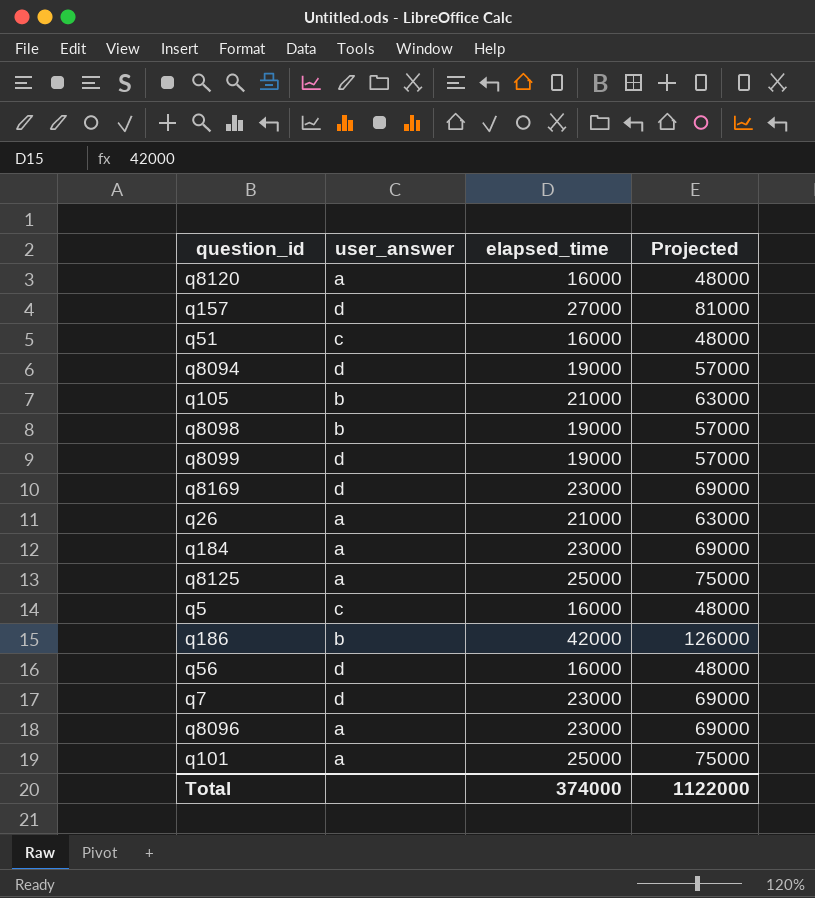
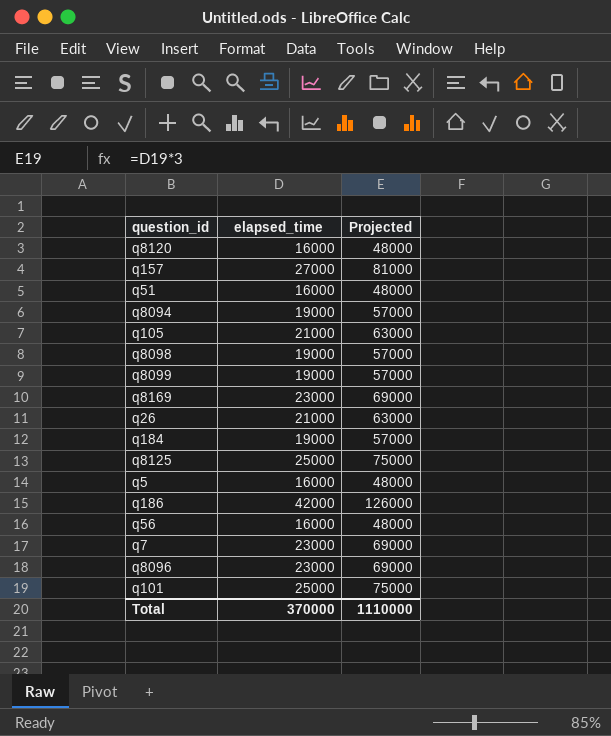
column user_answer | position: 2 -> none
q184 | elapsed_time: 23000 -> 19000
q184 | Projected: 69000 -> 57000
Total | elapsed_time: 374000 -> 370000
Total | Projected: 1122000 -> 1110000

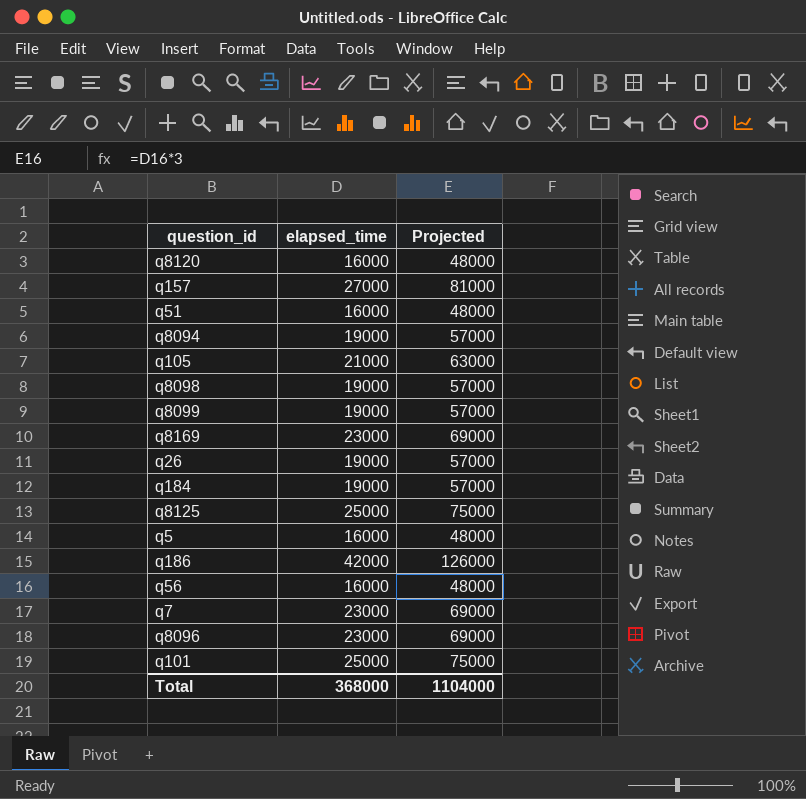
q26 | elapsed_time: 21000 -> 19000
q26 | Projected: 63000 -> 57000
Total | elapsed_time: 370000 -> 368000
Total | Projected: 1110000 -> 1104000

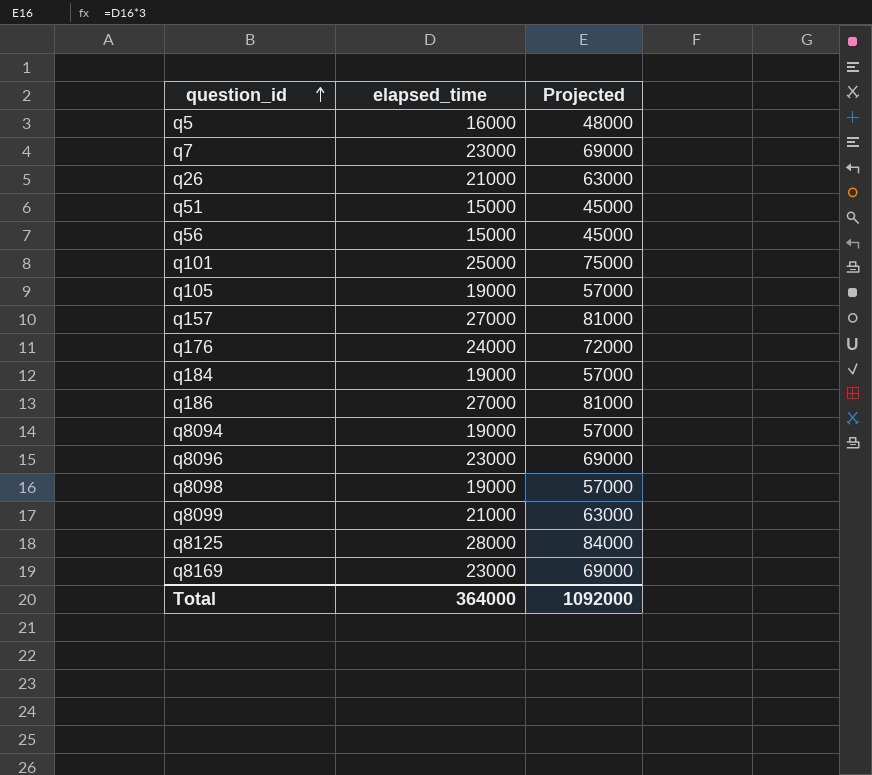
row order: none -> question_id ascending
row q8120: 16000 | 48000 -> none
q26 | elapsed_time: 19000 -> 21000
q26 | Projected: 57000 -> 63000
q51 | elapsed_time: 16000 -> 15000
q51 | Projected: 48000 -> 45000
q56 | elapsed_time: 16000 -> 15000
q56 | Projected: 48000 -> 45000
q105 | elapsed_time: 21000 -> 19000
q105 | Projected: 63000 -> 57000
row q176: none -> 24000 | 72000
q186 | elapsed_time: 42000 -> 27000
q186 | Projected: 126000 -> 81000
q8099 | elapsed_time: 19000 -> 21000
q8099 | Projected: 57000 -> 63000
q8125 | elapsed_time: 25000 -> 28000
q8125 | Projected: 75000 -> 84000
Total | elapsed_time: 368000 -> 364000
Total | Projected: 1104000 -> 1092000

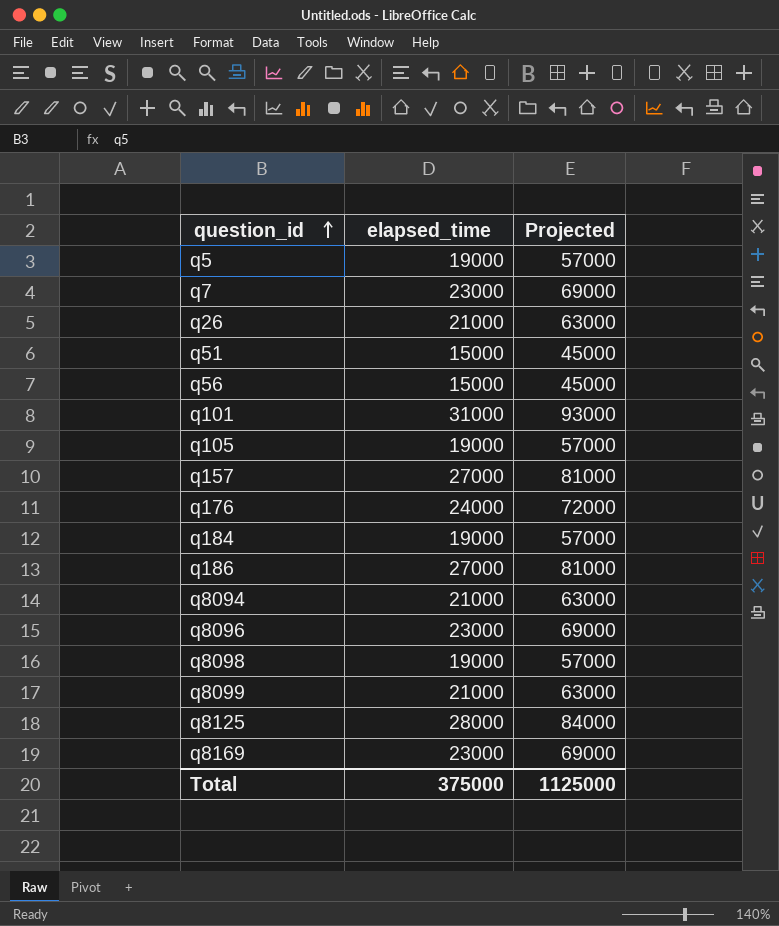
q5 | elapsed_time: 16000 -> 19000
q5 | Projected: 48000 -> 57000
q101 | elapsed_time: 25000 -> 31000
q101 | Projected: 75000 -> 93000
q8094 | elapsed_time: 19000 -> 21000
q8094 | Projected: 57000 -> 63000
Total | elapsed_time: 364000 -> 375000
Total | Projected: 1092000 -> 1125000

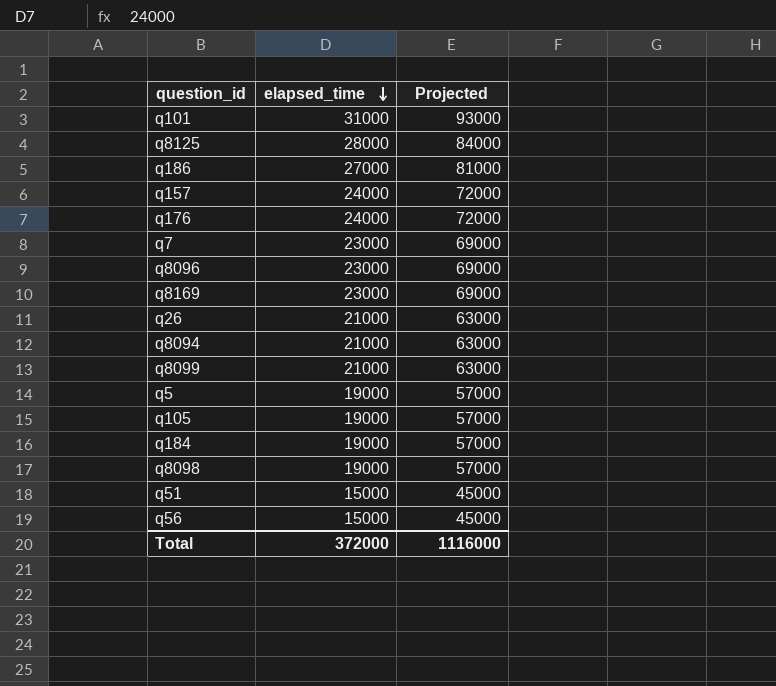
row order: question_id ascending -> elapsed_time descending
q157 | elapsed_time: 27000 -> 24000
q157 | Projected: 81000 -> 72000
Total | elapsed_time: 375000 -> 372000
Total | Projected: 1125000 -> 1116000

